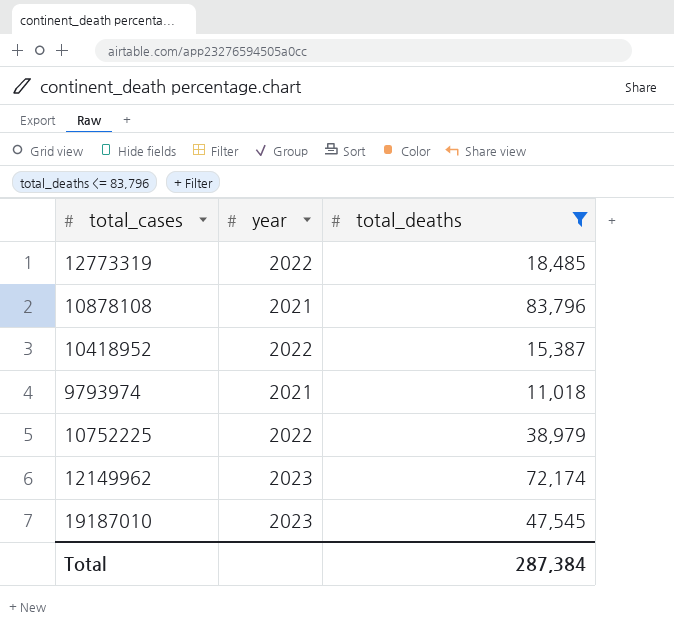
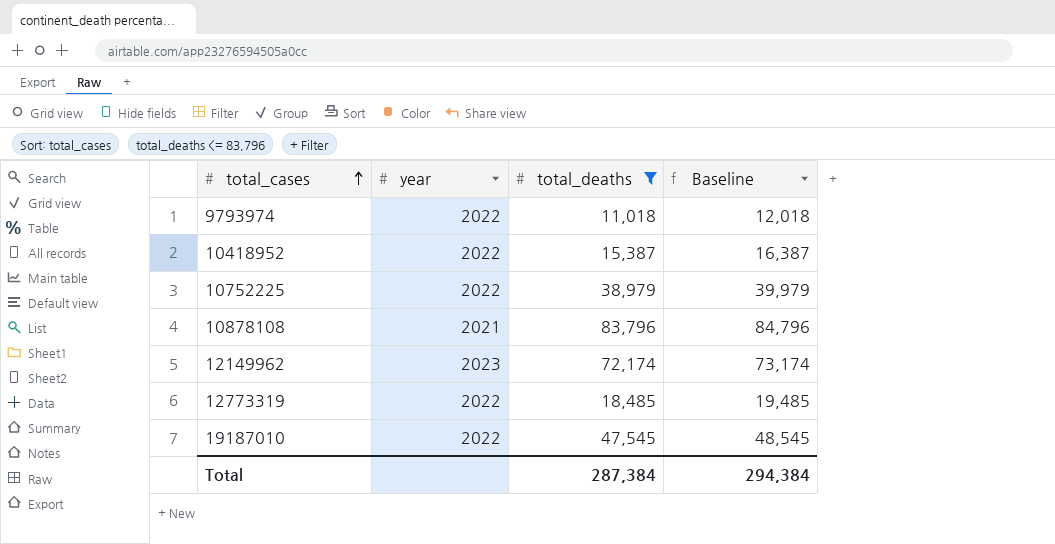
row order: none -> total_cases ascending
column Baseline | formula: none -> [total_deaths] + 1000
9793974 | year: 2021 -> 2022
19187010 | year: 2023 -> 2022

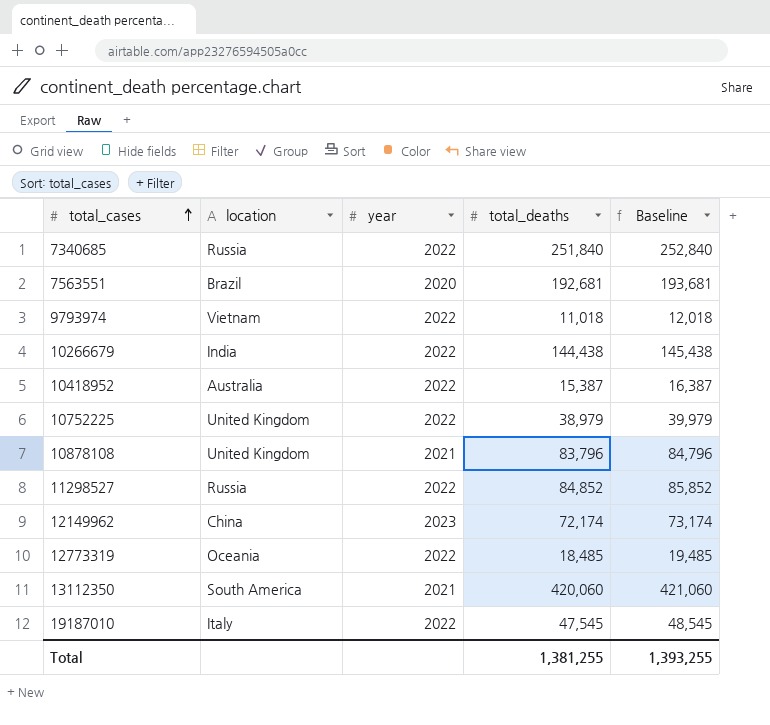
filter: total_deaths <= 83,796 -> none
column location | position: none -> 2
Total | total_deaths: 287,384 -> 1,381,255
Total | Baseline: 294,384 -> 1,393,255

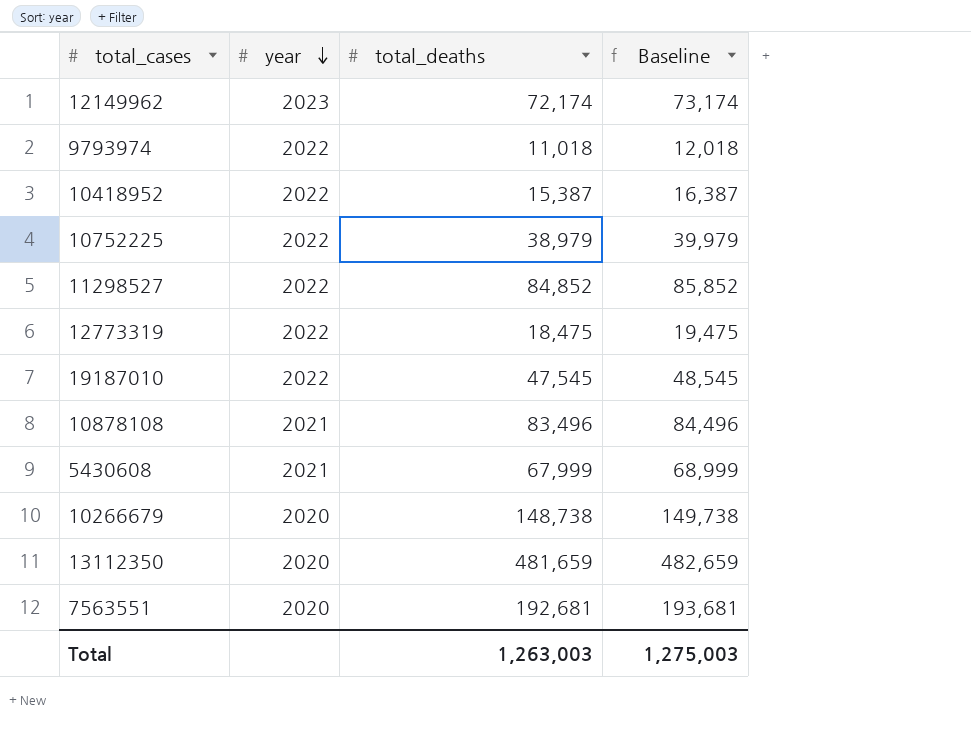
row order: total_cases ascending -> year descending
column location | position: 2 -> none
row 7340685: Russia | 2022 | 251,840 | 252,840 -> none
12773319 | total_deaths: 18,485 -> 18,475
12773319 | Baseline: 19,485 -> 19,475
10878108 | total_deaths: 83,796 -> 83,496
10878108 | Baseline: 84,796 -> 84,496
row 5430608: none -> 2021 | 67,999 | 68,999
10266679 | year: 2022 -> 2020
10266679 | total_deaths: 144,438 -> 148,738
10266679 | Baseline: 145,438 -> 149,738
13112350 | year: 2021 -> 2020
13112350 | total_deaths: 420,060 -> 481,659
13112350 | Baseline: 421,060 -> 482,659
Total | total_deaths: 1,381,255 -> 1,263,003
Total | Baseline: 1,393,255 -> 1,275,003

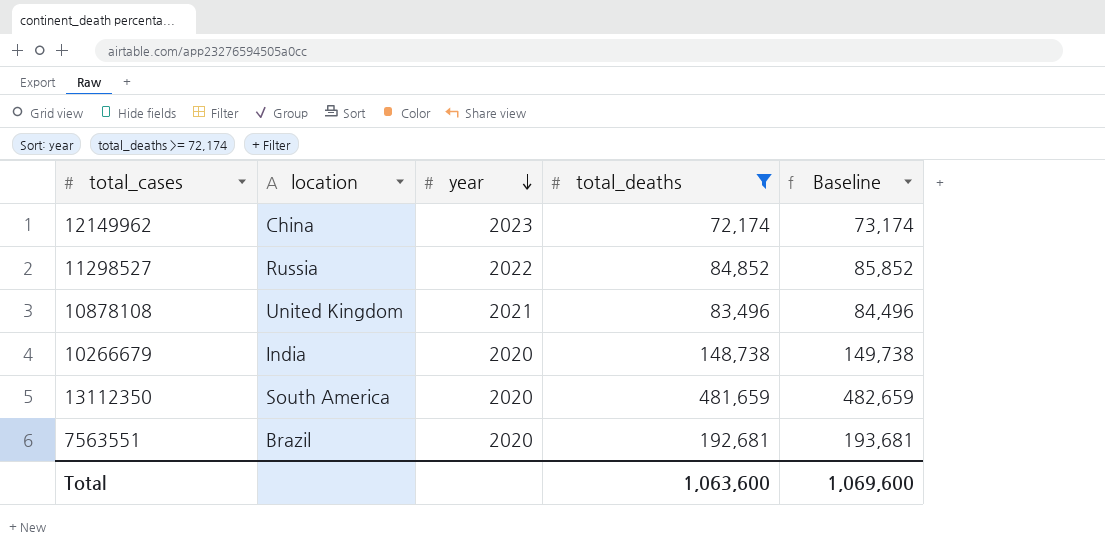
filter: none -> total_deaths >= 72,174
column location | position: none -> 2
Total | total_deaths: 1,263,003 -> 1,063,600
Total | Baseline: 1,275,003 -> 1,069,600

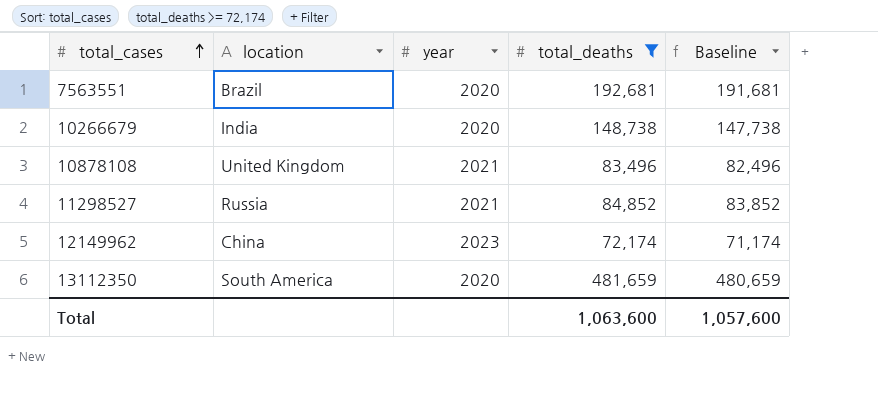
row order: year descending -> total_cases ascending
column Baseline | formula: [total_deaths] + 1000 -> [total_deaths] - 1000
11298527 | year: 2022 -> 2021
Total | Baseline: 1,069,600 -> 1,057,600

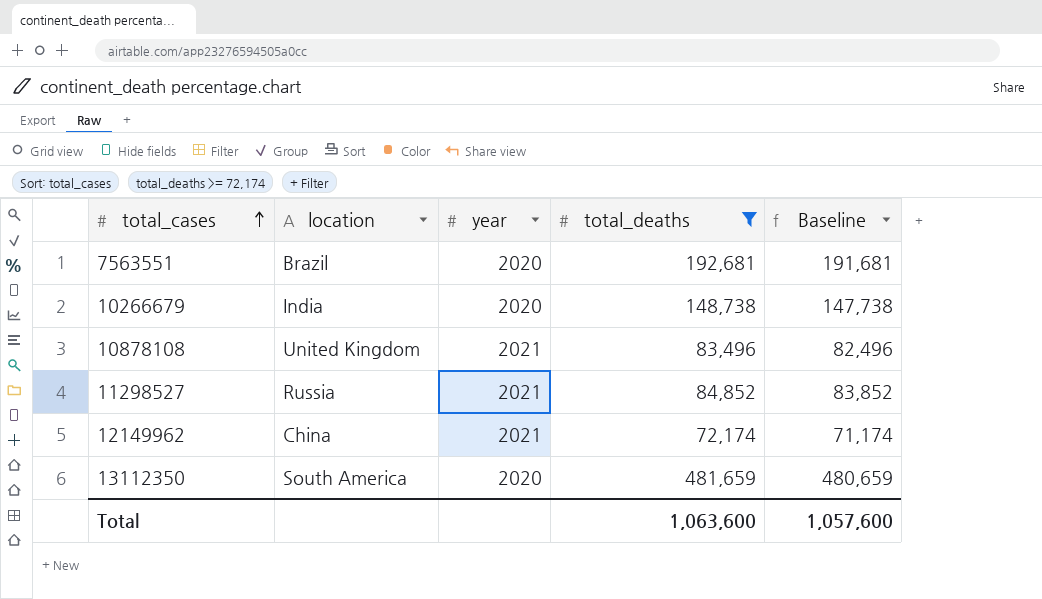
12149962 | year: 2023 -> 2021

